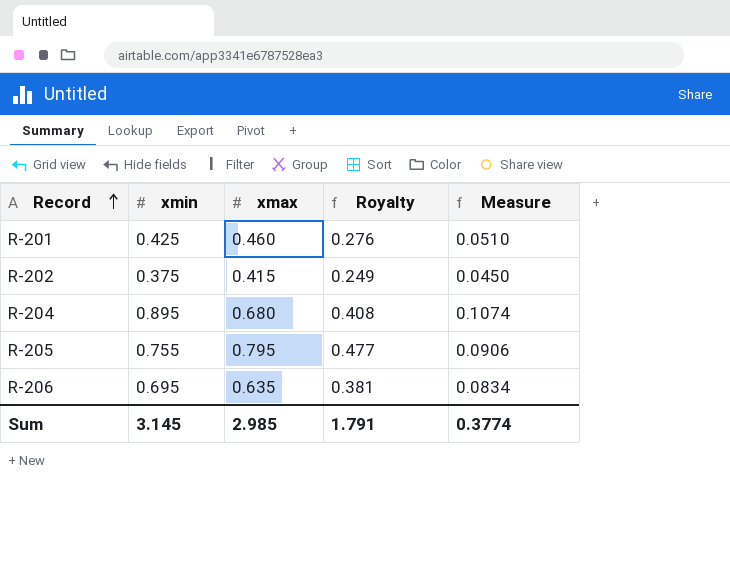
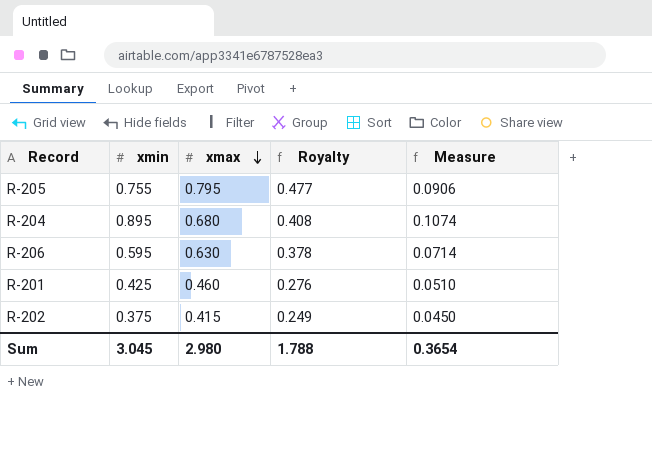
row order: Record ascending -> xmax descending
R-206 | xmin: 0.695 -> 0.595
R-206 | xmax: 0.635 -> 0.630
R-206 | Royalty: 0.381 -> 0.378
R-206 | Measure: 0.0834 -> 0.0714
Sum | xmin: 3.145 -> 3.045
Sum | xmax: 2.985 -> 2.980
Sum | Royalty: 1.791 -> 1.788
Sum | Measure: 0.3774 -> 0.3654

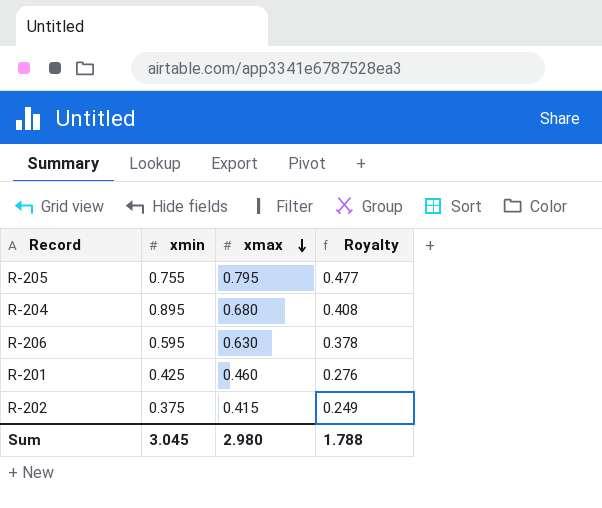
column Measure | formula: [xmin] * 0.12 -> none

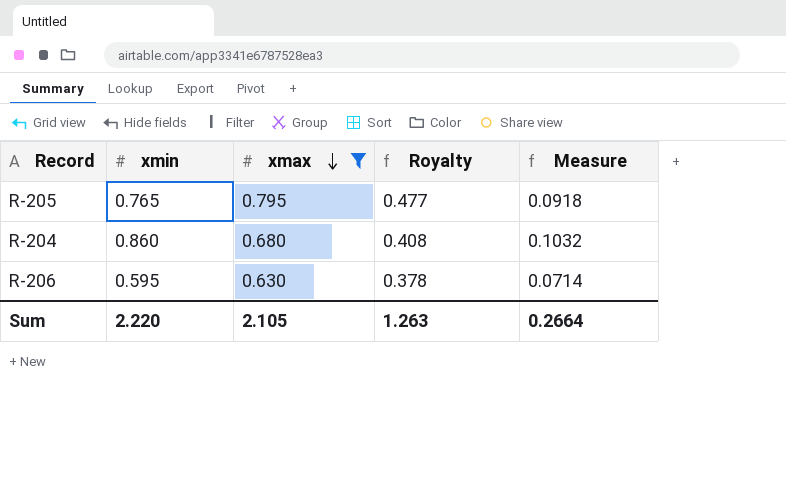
filter: none -> xmax >= 0.630
column Measure | formula: none -> [xmin] * 0.12
R-205 | xmin: 0.755 -> 0.765
R-204 | xmin: 0.895 -> 0.860
Sum | xmin: 3.045 -> 2.220
Sum | xmax: 2.980 -> 2.105
Sum | Royalty: 1.788 -> 1.263

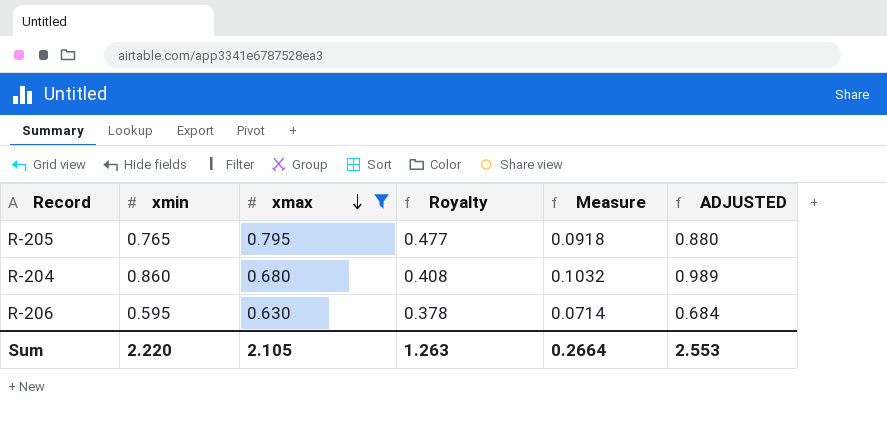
column ADJUSTED | formula: none -> [xmin] * 1.15

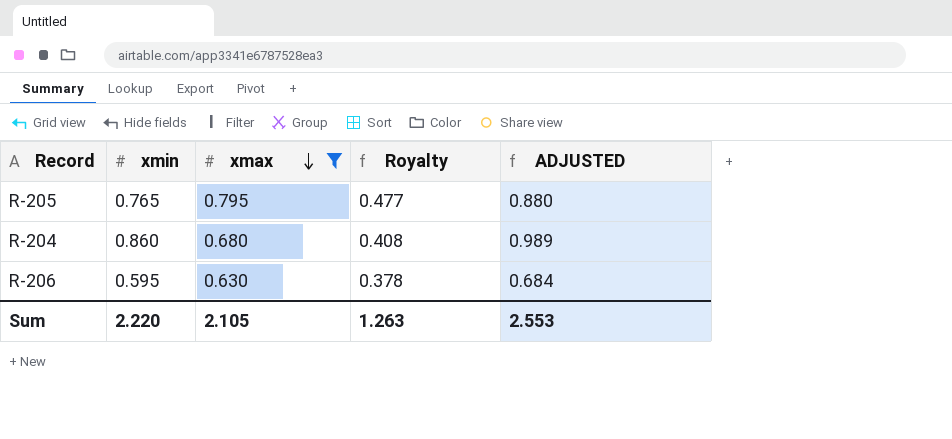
column Measure | formula: [xmin] * 0.12 -> none

